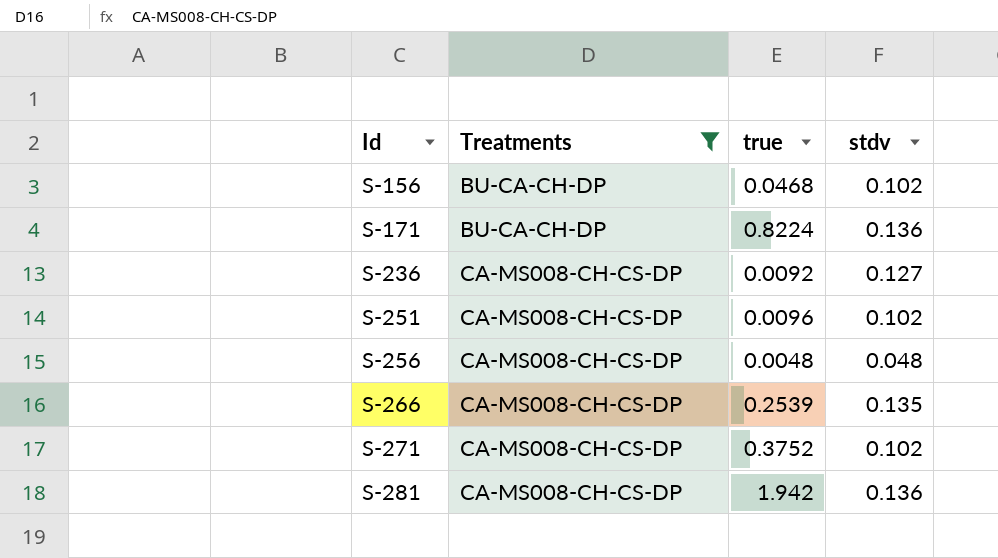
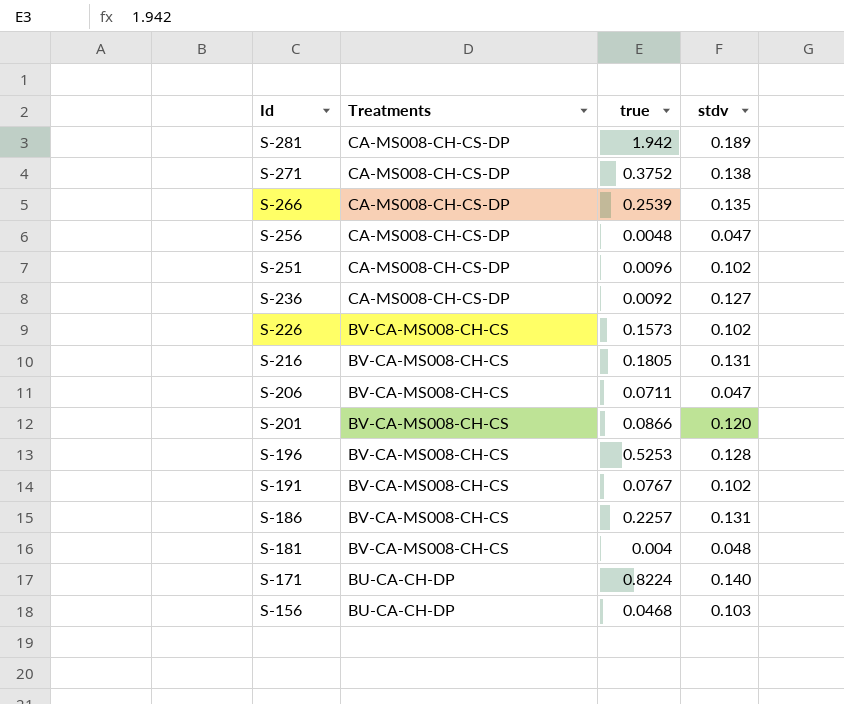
filter: Treatments != BV-CA-MS008-CH-CS -> none
row order: Id ascending -> Id descending
S-281 | stdv: 0.136 -> 0.189
S-271 | stdv: 0.102 -> 0.138
S-256 | stdv: 0.048 -> 0.047
S-171 | stdv: 0.136 -> 0.140
S-156 | stdv: 0.102 -> 0.103

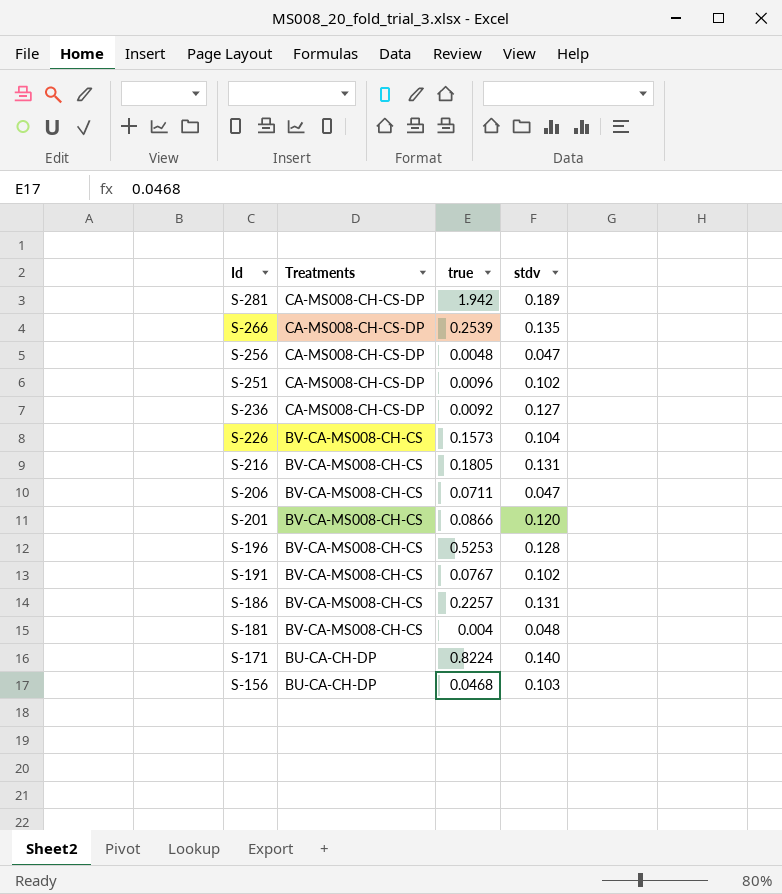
row S-271: CA-MS008-CH-CS-DP | 0.3752 | 0.138 -> none
S-226 | stdv: 0.102 -> 0.104

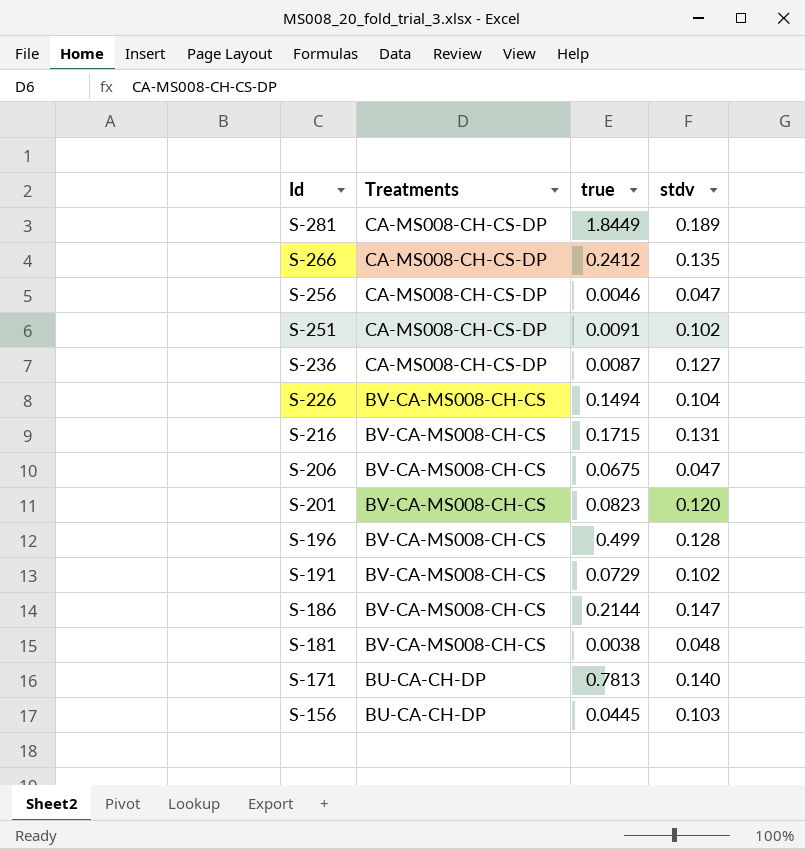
S-281 | true: 1.942 -> 1.8449
S-266 | true: 0.2539 -> 0.2412
S-256 | true: 0.0048 -> 0.0046
S-251 | true: 0.0096 -> 0.0091
S-236 | true: 0.0092 -> 0.0087
S-226 | true: 0.1573 -> 0.1494
S-216 | true: 0.1805 -> 0.1715
S-206 | true: 0.0711 -> 0.0675
S-201 | true: 0.0866 -> 0.0823
S-196 | true: 0.5253 -> 0.499
S-191 | true: 0.0767 -> 0.0729
S-186 | true: 0.2257 -> 0.2144
S-186 | stdv: 0.131 -> 0.147
S-181 | true: 0.004 -> 0.0038
S-171 | true: 0.8224 -> 0.7813
S-156 | true: 0.0468 -> 0.0445

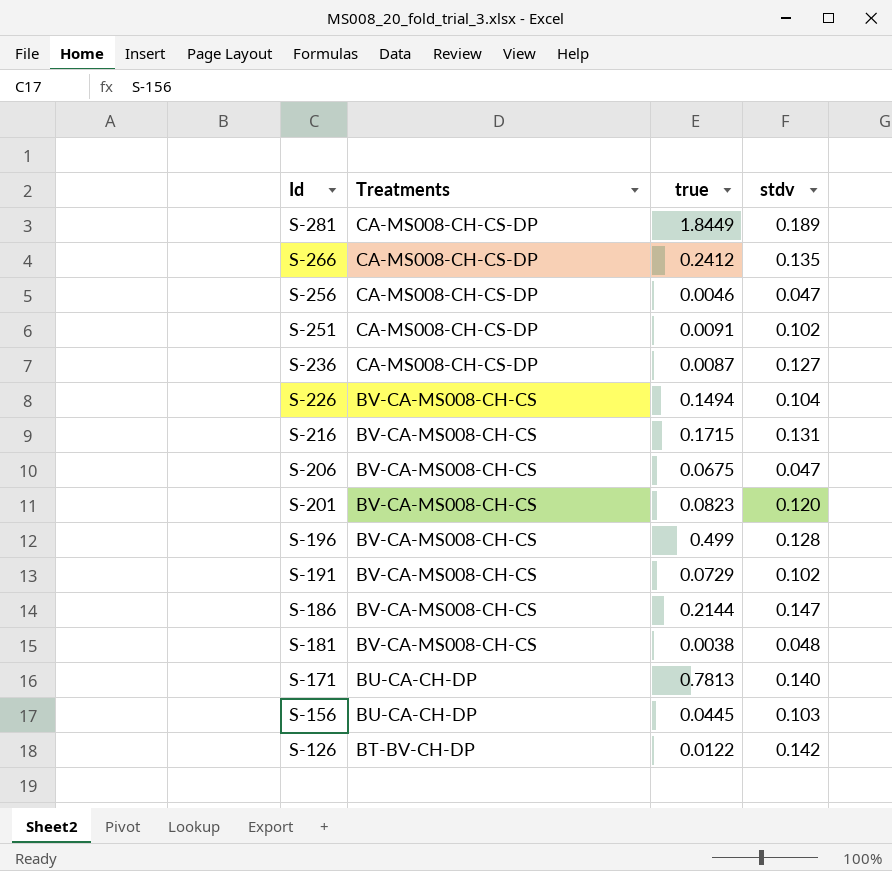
row S-126: none -> BT-BV-CH-DP | 0.0122 | 0.142

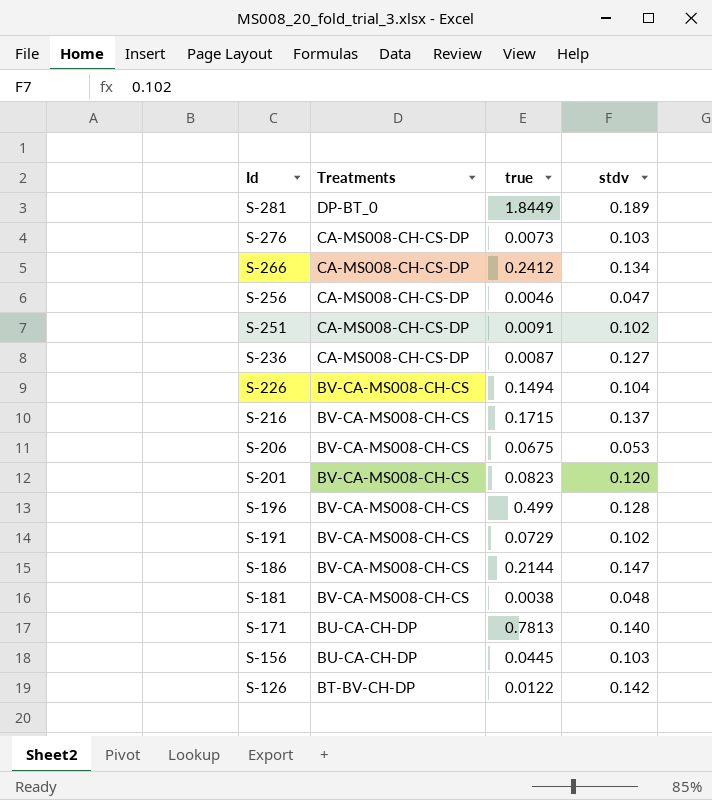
S-281 | Treatments: CA-MS008-CH-CS-DP -> DP-BT_0
row S-276: none -> CA-MS008-CH-CS-DP | 0.0073 | 0.103
S-266 | stdv: 0.135 -> 0.134
S-216 | stdv: 0.131 -> 0.137
S-206 | stdv: 0.047 -> 0.053

